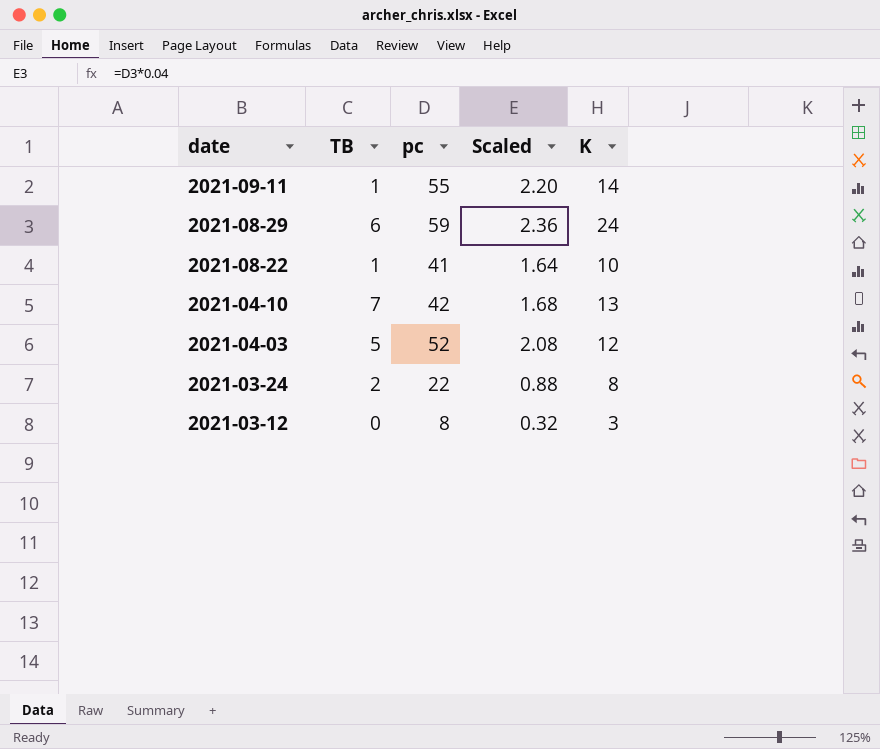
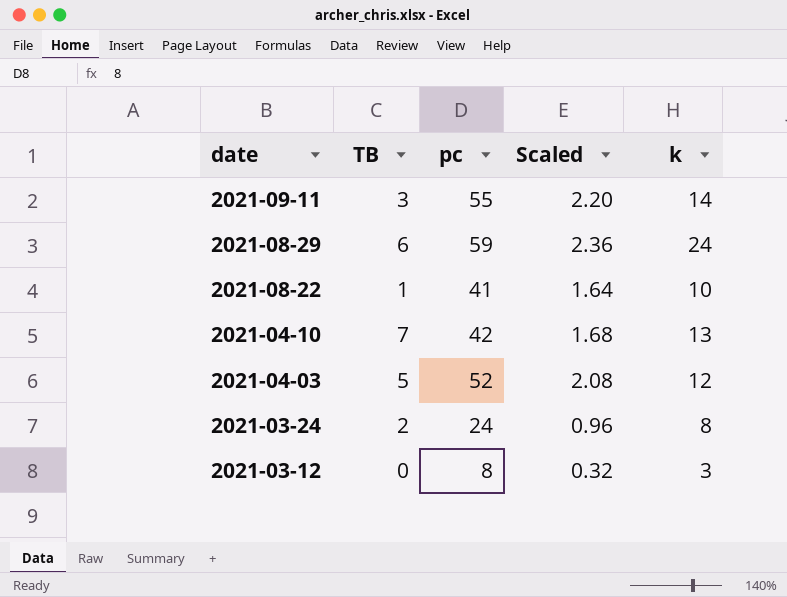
column name: K -> k
2021-09-11 | TB: 1 -> 3
2021-03-24 | pc: 22 -> 24
2021-03-24 | Scaled: 0.88 -> 0.96

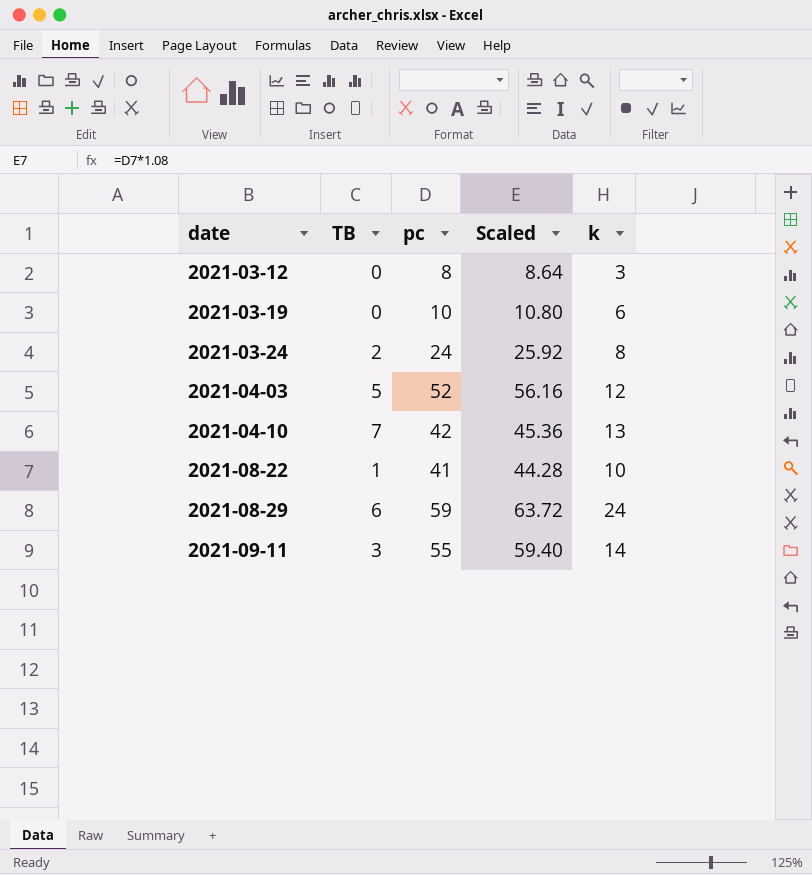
row order: date descending -> date ascending
column Scaled | formula: [pc] * 0.04 -> [pc] * 1.08
row 2021-03-19: none -> 0 | 10 | 10.80 | 6

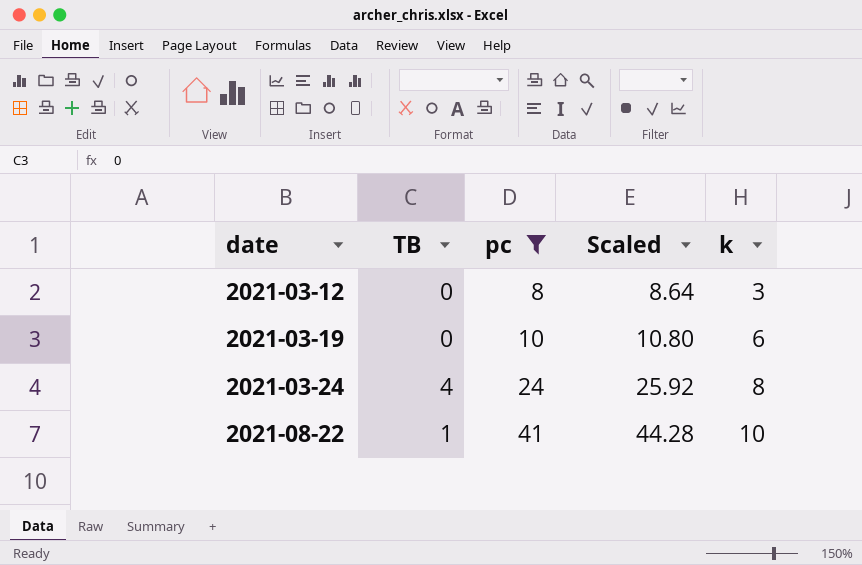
filter: none -> pc <= 41
2021-03-24 | TB: 2 -> 4

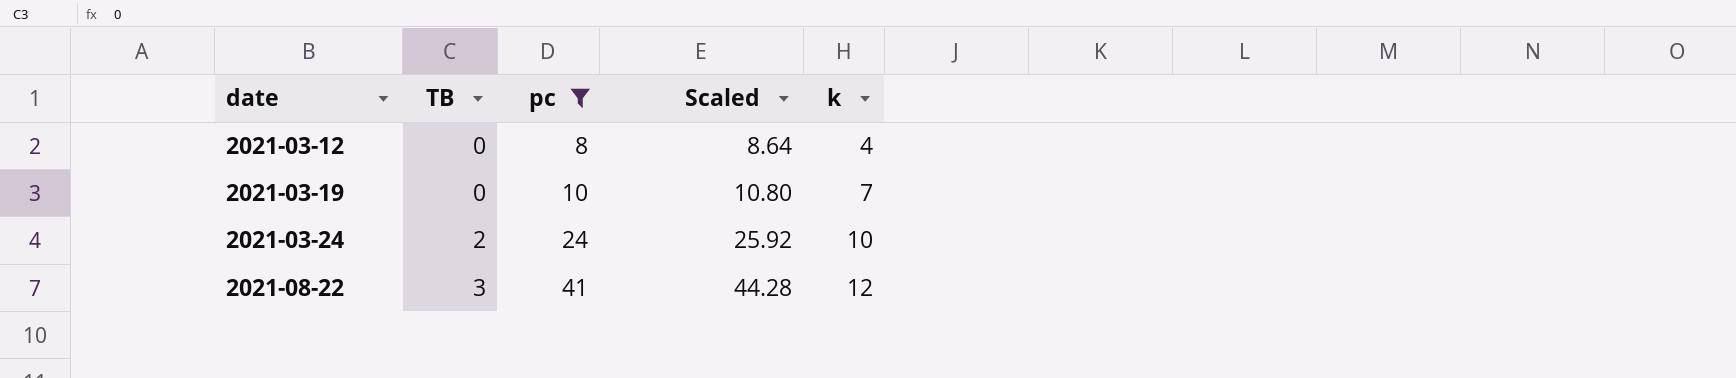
2021-03-12 | k: 3 -> 4
2021-03-19 | k: 6 -> 7
2021-03-24 | TB: 4 -> 2
2021-03-24 | k: 8 -> 10
2021-08-22 | TB: 1 -> 3
2021-08-22 | k: 10 -> 12

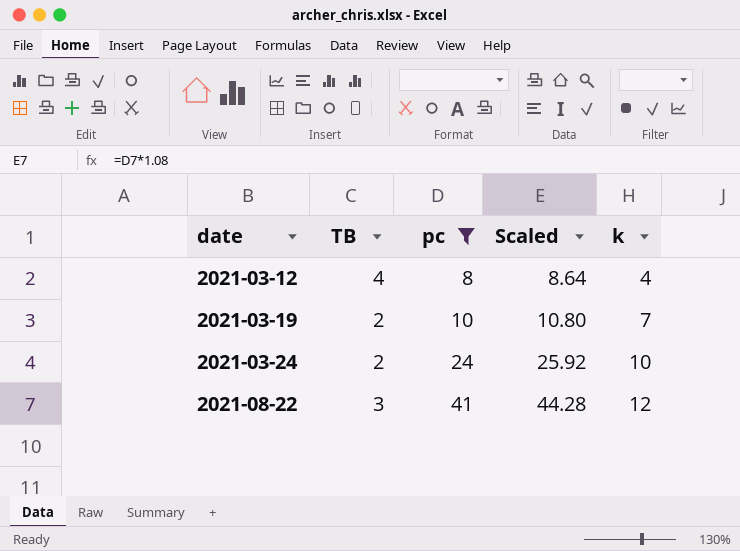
2021-03-12 | TB: 0 -> 4
2021-03-19 | TB: 0 -> 2

